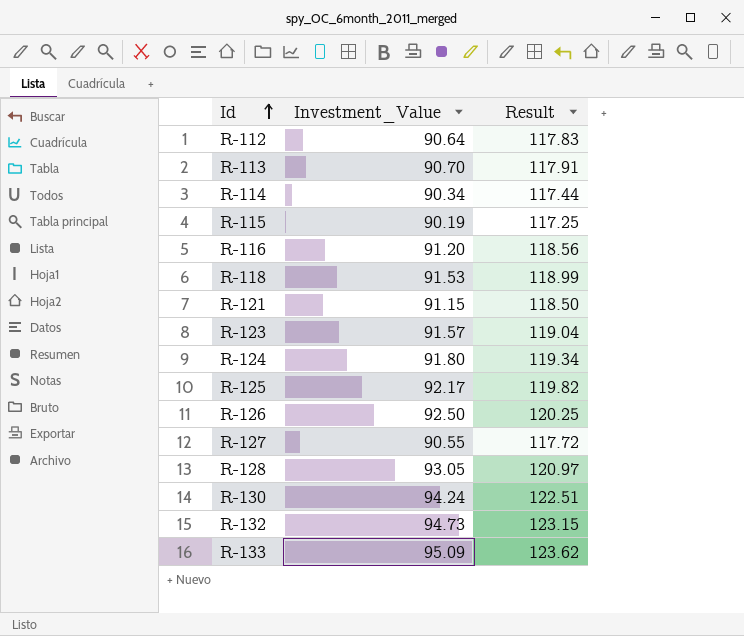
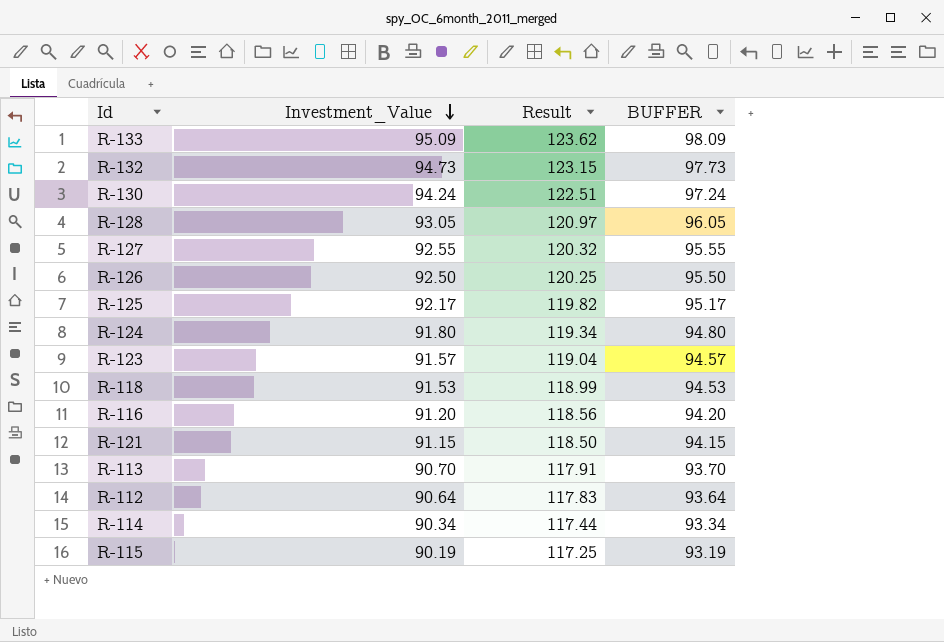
row order: Id ascending -> Investment_Value descending
column BUFFER | formula: none -> [Investment_Value] + 3
R-127 | Investment_Value: 90.55 -> 92.55
R-127 | Result: 117.72 -> 120.32

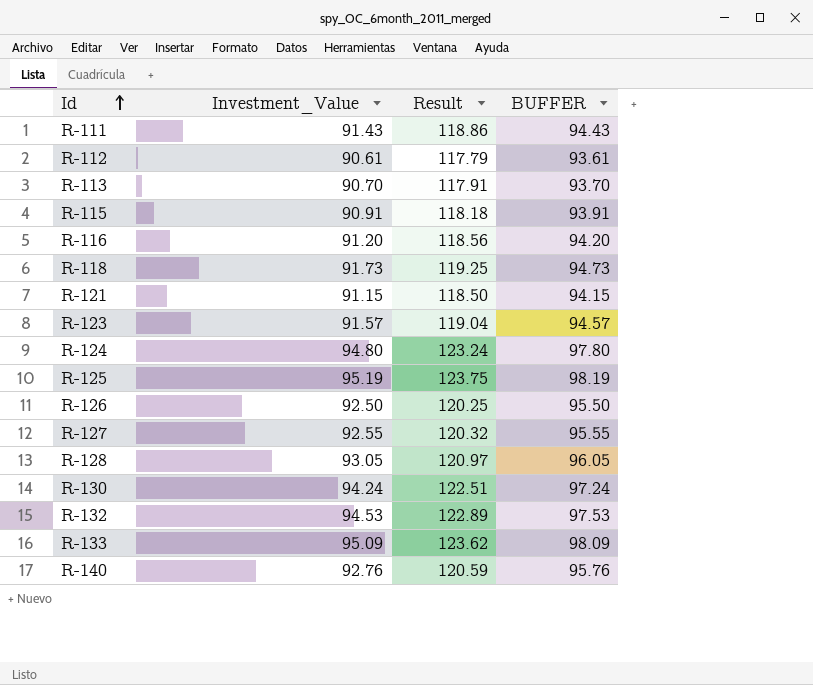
row order: Investment_Value descending -> Id ascending
row R-114: 90.34 | 117.44 | 93.34 -> none
row R-111: none -> 91.43 | 118.86 | 94.43
R-112 | Investment_Value: 90.64 -> 90.61
R-112 | Result: 117.83 -> 117.79
R-112 | BUFFER: 93.64 -> 93.61
R-115 | Investment_Value: 90.19 -> 90.91
R-115 | Result: 117.25 -> 118.18
R-115 | BUFFER: 93.19 -> 93.91
R-118 | Investment_Value: 91.53 -> 91.73
R-118 | Result: 118.99 -> 119.25
R-118 | BUFFER: 94.53 -> 94.73
R-124 | Investment_Value: 91.80 -> 94.80
R-124 | Result: 119.34 -> 123.24
R-124 | BUFFER: 94.80 -> 97.80
R-125 | Investment_Value: 92.17 -> 95.19
R-125 | Result: 119.82 -> 123.75
R-125 | BUFFER: 95.17 -> 98.19
R-132 | Investment_Value: 94.73 -> 94.53
R-132 | Result: 123.15 -> 122.89
R-132 | BUFFER: 97.73 -> 97.53
row R-140: none -> 92.76 | 120.59 | 95.76

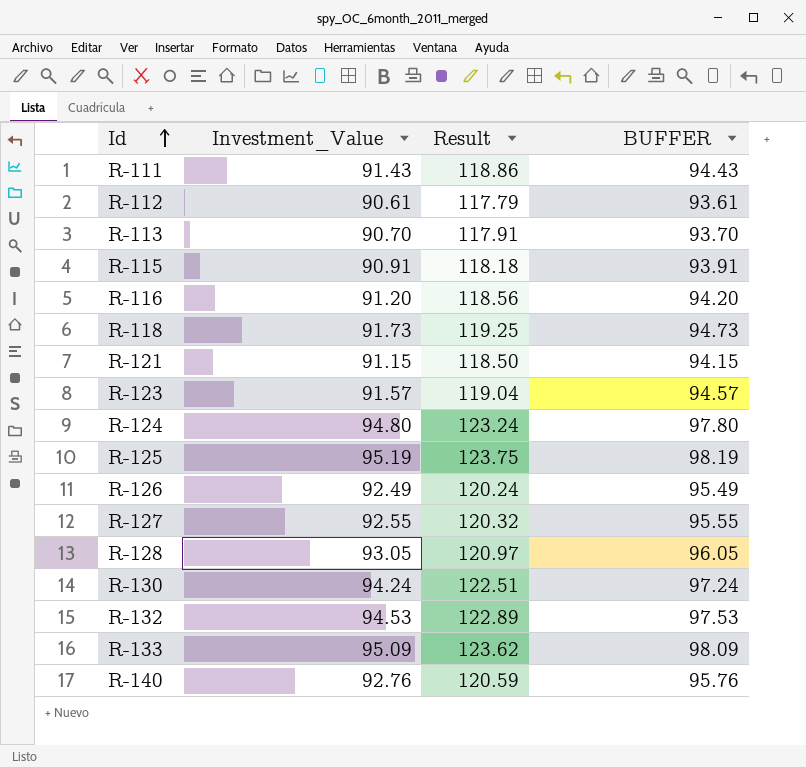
R-126 | Investment_Value: 92.50 -> 92.49
R-126 | Result: 120.25 -> 120.24
R-126 | BUFFER: 95.50 -> 95.49

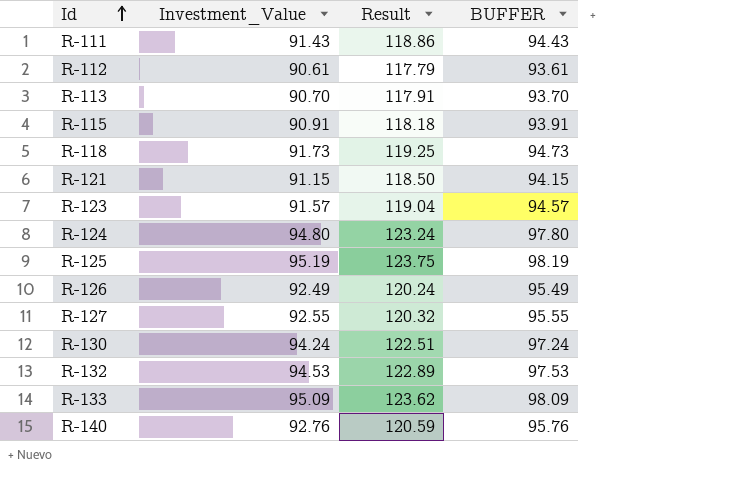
row R-116: 91.20 | 118.56 | 94.20 -> none
row R-128: 93.05 | 120.97 | 96.05 -> none

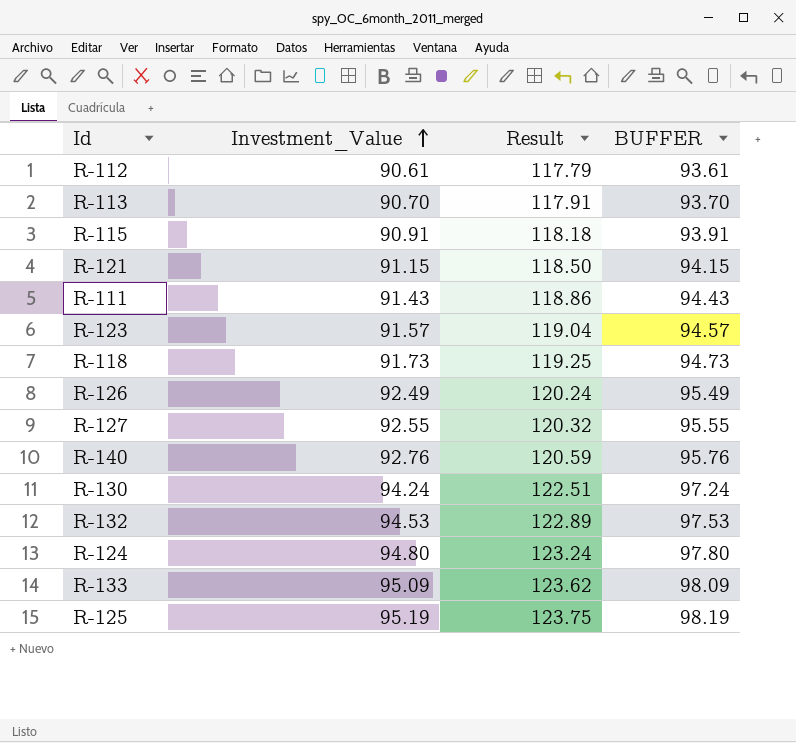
row order: Id ascending -> Investment_Value ascending

